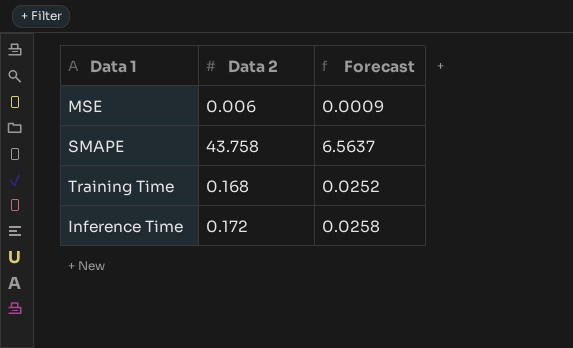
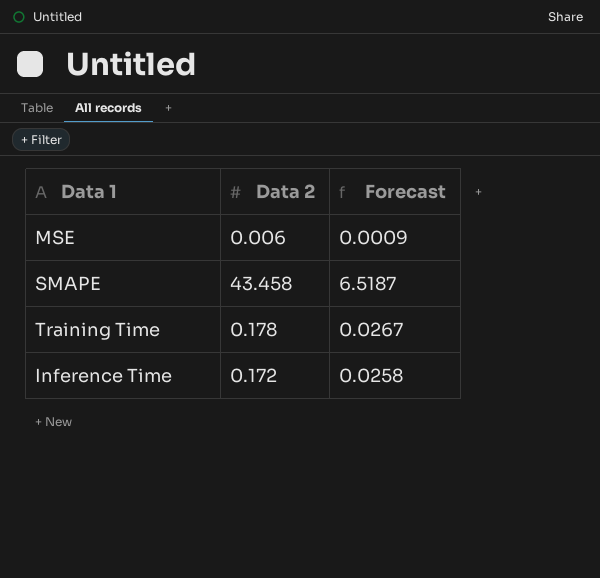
SMAPE | Data 2: 43.758 -> 43.458
SMAPE | Forecast: 6.5637 -> 6.5187
Training Time | Data 2: 0.168 -> 0.178
Training Time | Forecast: 0.0252 -> 0.0267

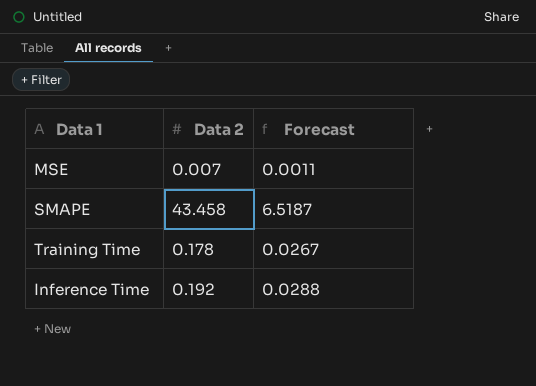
MSE | Data 2: 0.006 -> 0.007
MSE | Forecast: 0.0009 -> 0.0011
Inference Time | Data 2: 0.172 -> 0.192
Inference Time | Forecast: 0.0258 -> 0.0288

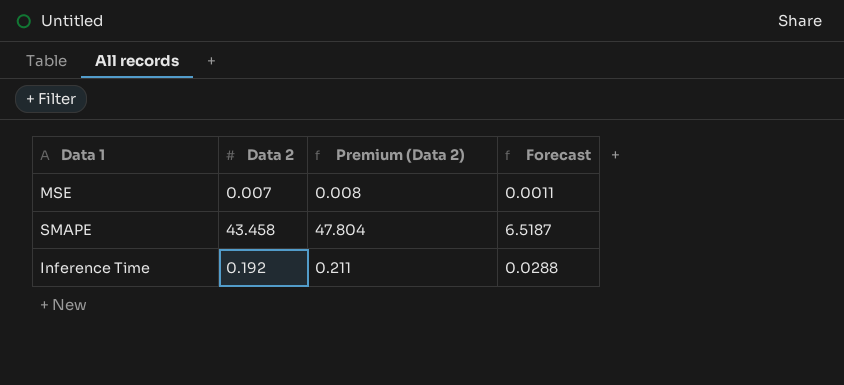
column Premium (Data 2) | formula: none -> [Data 2] * 1.1
row Training Time: 0.178 | 0.0267 -> none

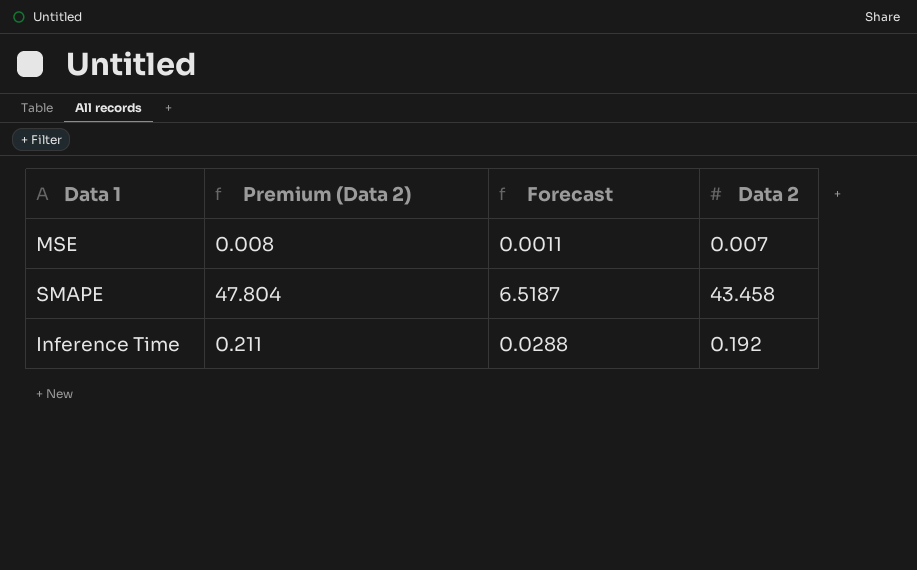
column Data 2 | position: 2 -> 4

